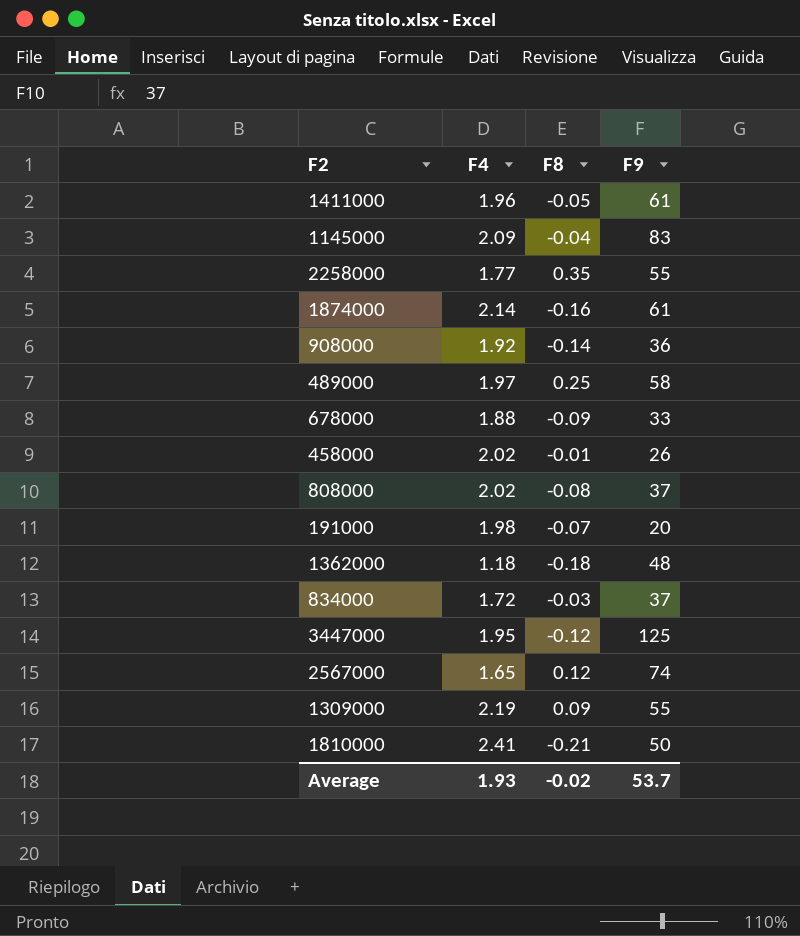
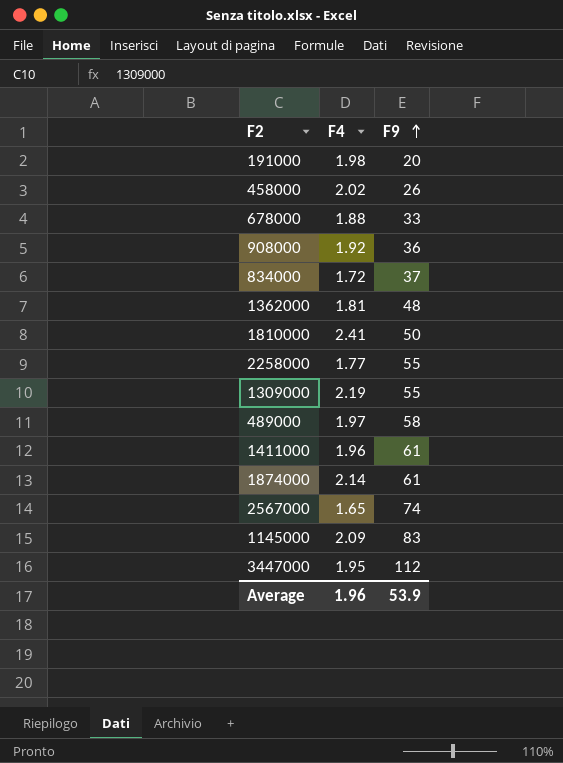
row order: none -> F9 ascending
column F8 | position: 3 -> none
row 808000: 2.02 | -0.08 | 37 -> none
1362000 | F4: 1.18 -> 1.81
3447000 | F9: 125 -> 112
Average | F4: 1.93 -> 1.96
Average | F9: 53.7 -> 53.9

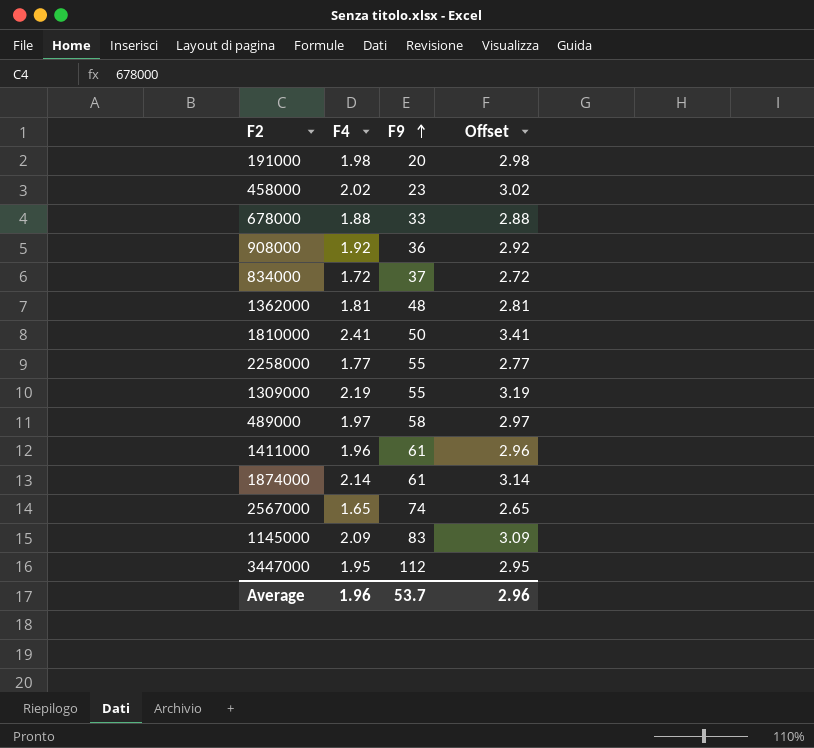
column Offset | formula: none -> [F4] + 1
458000 | F9: 26 -> 23
Average | F9: 53.9 -> 53.7

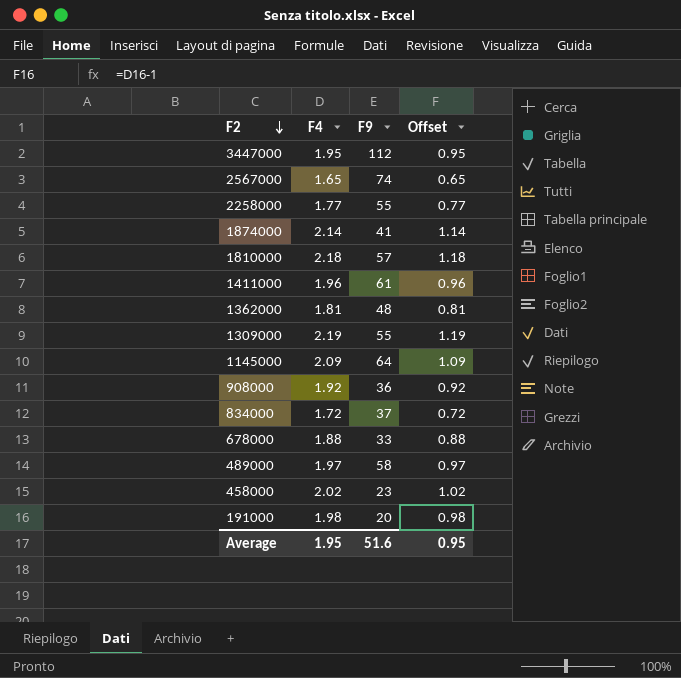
row order: F9 ascending -> F2 descending
column Offset | formula: [F4] + 1 -> [F4] - 1
1874000 | F9: 61 -> 41
1810000 | F4: 2.41 -> 2.18
1810000 | F9: 50 -> 57
1145000 | F9: 83 -> 64
Average | F4: 1.96 -> 1.95
Average | F9: 53.7 -> 51.6
Average | Offset: 2.96 -> 0.95

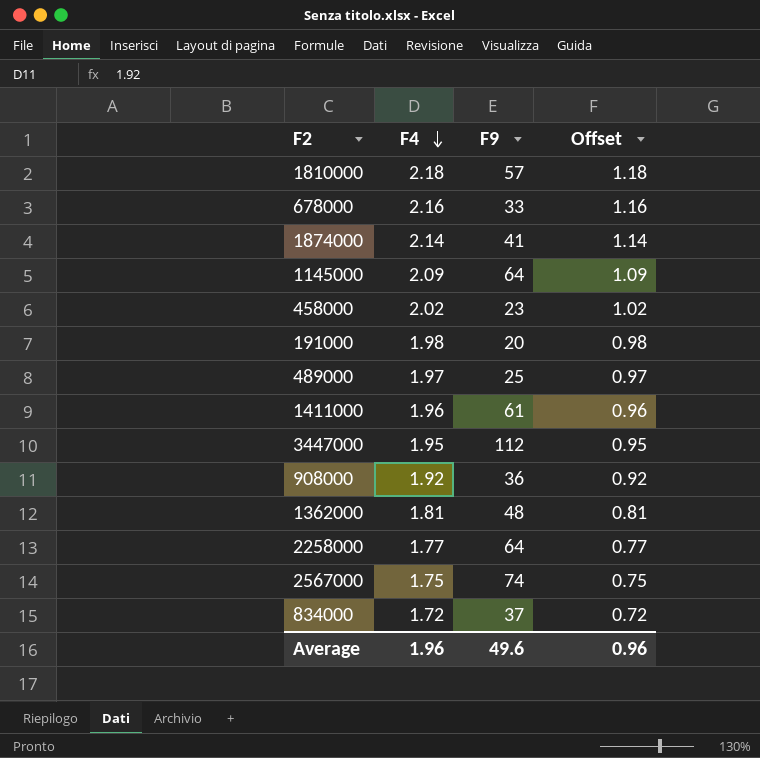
row order: F2 descending -> F4 descending
row 1309000: 2.19 | 55 | 1.19 -> none
678000 | F4: 1.88 -> 2.16
678000 | Offset: 0.88 -> 1.16
489000 | F9: 58 -> 25
2258000 | F9: 55 -> 64
2567000 | F4: 1.65 -> 1.75
2567000 | Offset: 0.65 -> 0.75
Average | F4: 1.95 -> 1.96
Average | F9: 51.6 -> 49.6
Average | Offset: 0.95 -> 0.96

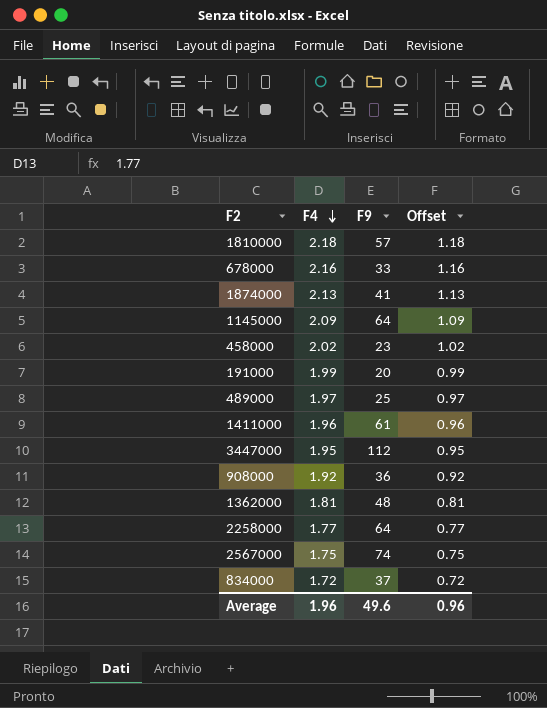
1874000 | F4: 2.14 -> 2.13
1874000 | Offset: 1.14 -> 1.13
191000 | F4: 1.98 -> 1.99
191000 | Offset: 0.98 -> 0.99

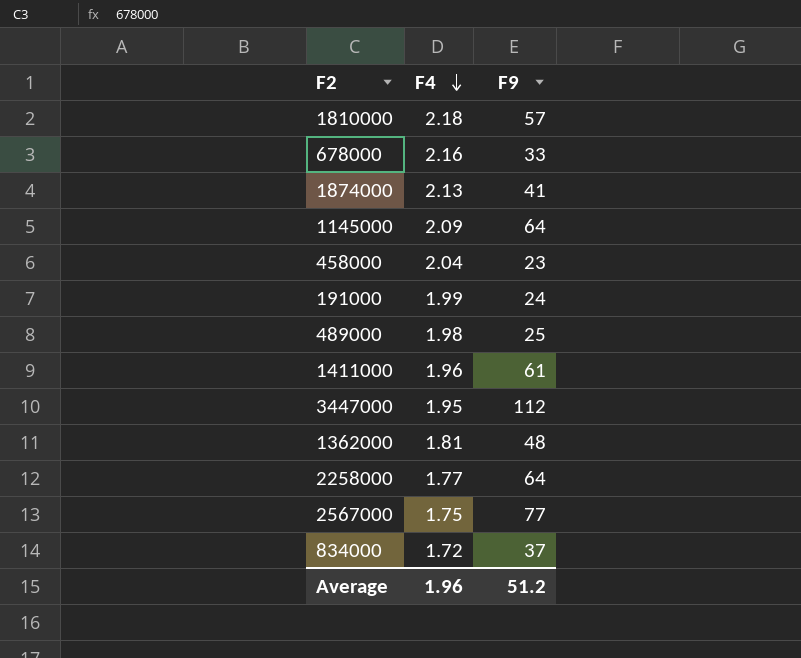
column Offset | formula: [F4] - 1 -> none
row 908000: 1.92 | 36 | 0.92 -> none
458000 | F4: 2.02 -> 2.04
191000 | F9: 20 -> 24
489000 | F4: 1.97 -> 1.98
2567000 | F9: 74 -> 77
Average | F9: 49.6 -> 51.2

